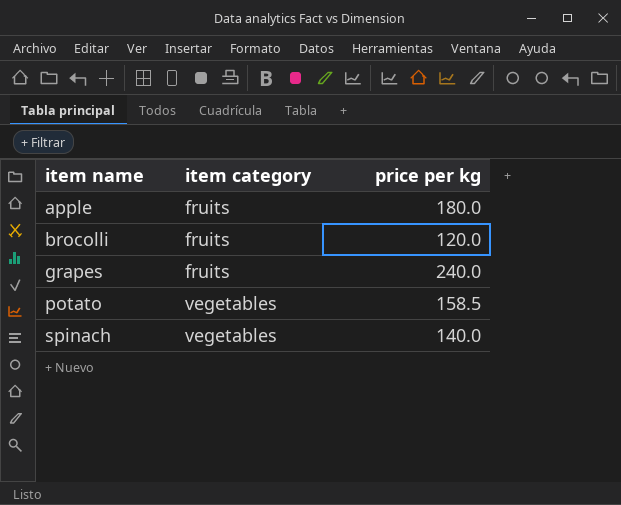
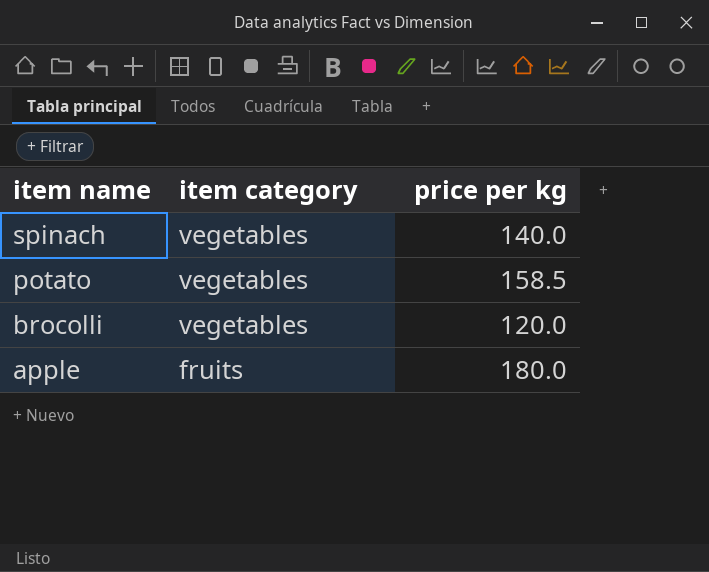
row order: item name ascending -> item name descending
row grapes: fruits | 240.0 -> none
brocolli | item category: fruits -> vegetables

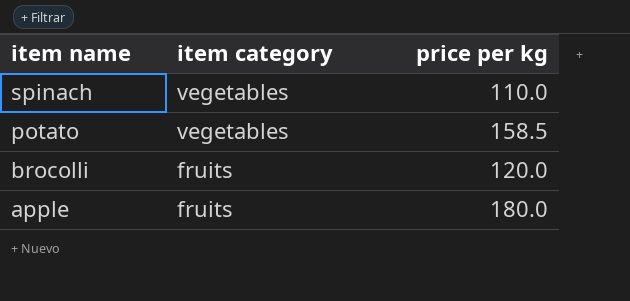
spinach | price per kg: 140.0 -> 110.0
brocolli | item category: vegetables -> fruits

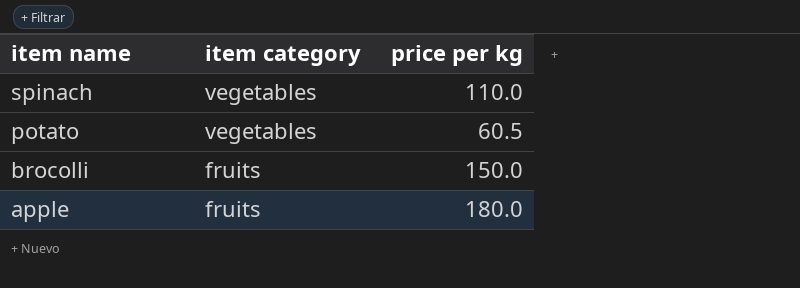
potato | price per kg: 158.5 -> 60.5
brocolli | price per kg: 120.0 -> 150.0

